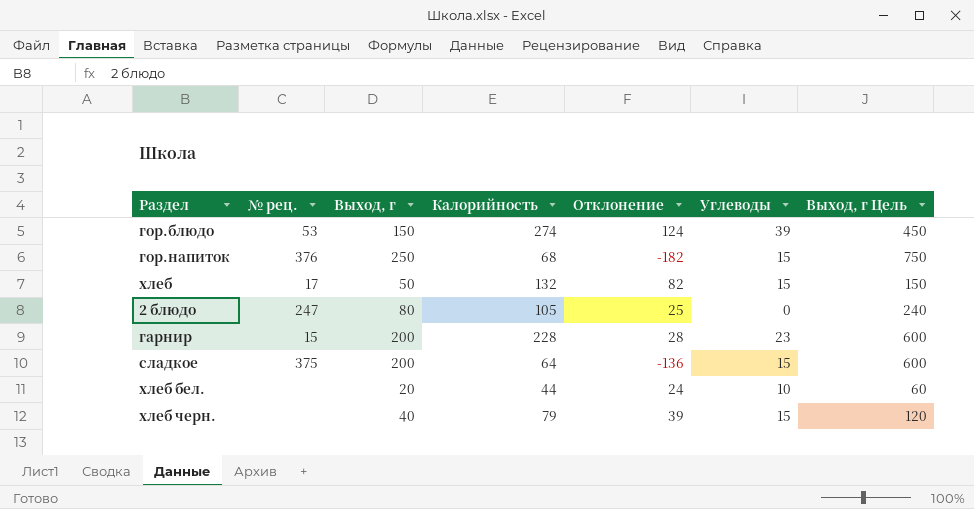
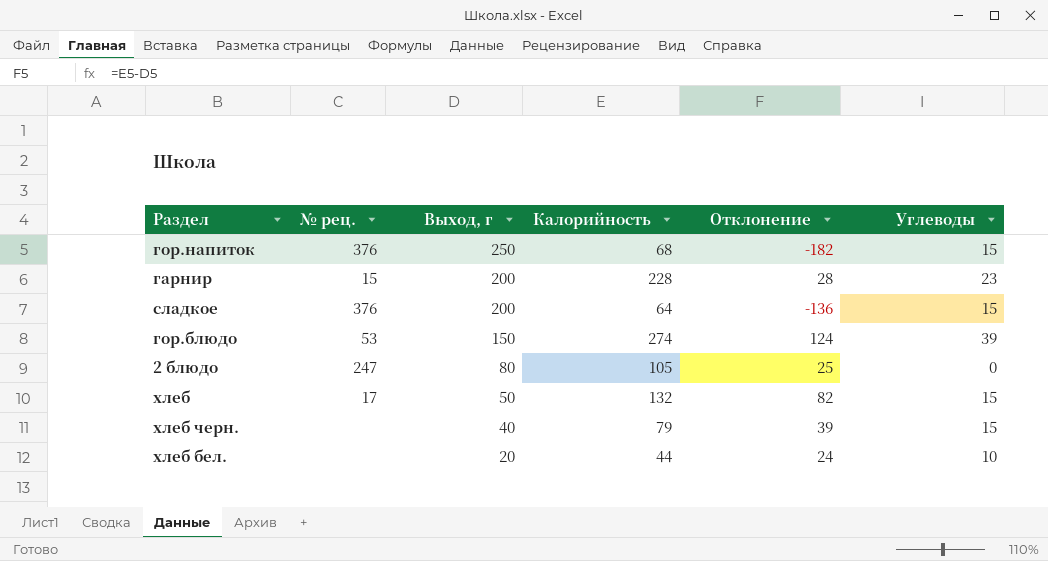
row order: none -> Выход, г descending
column Выход, г Цель | formula: [Выход, г] * 3 -> none
сладкое | № рец.: 375 -> 376

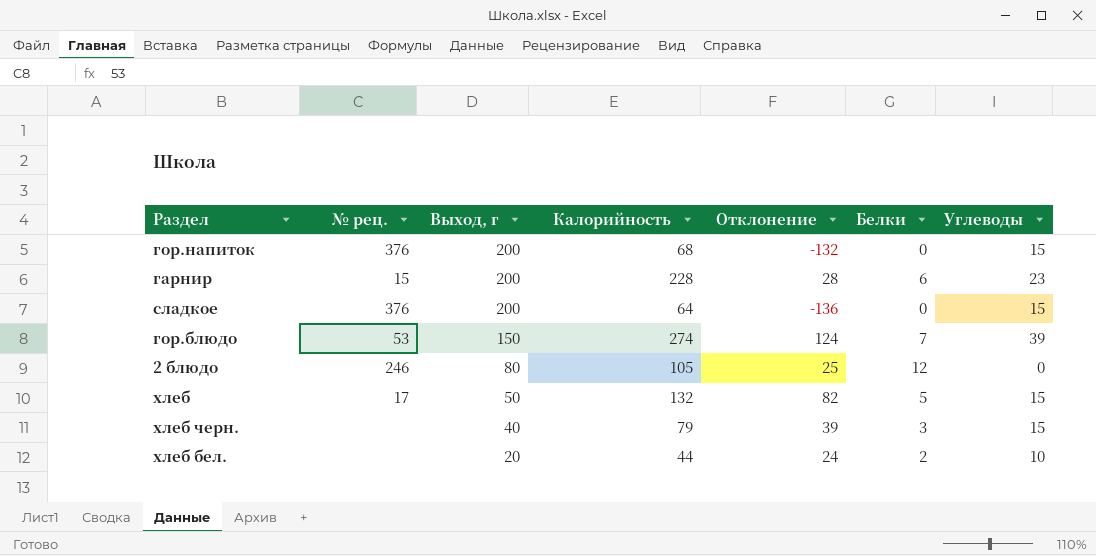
column Белки | position: none -> 6
гор.напиток | Выход, г: 250 -> 200
гор.напиток | Отклонение: -182 -> -132
2 блюдо | № рец.: 247 -> 246

